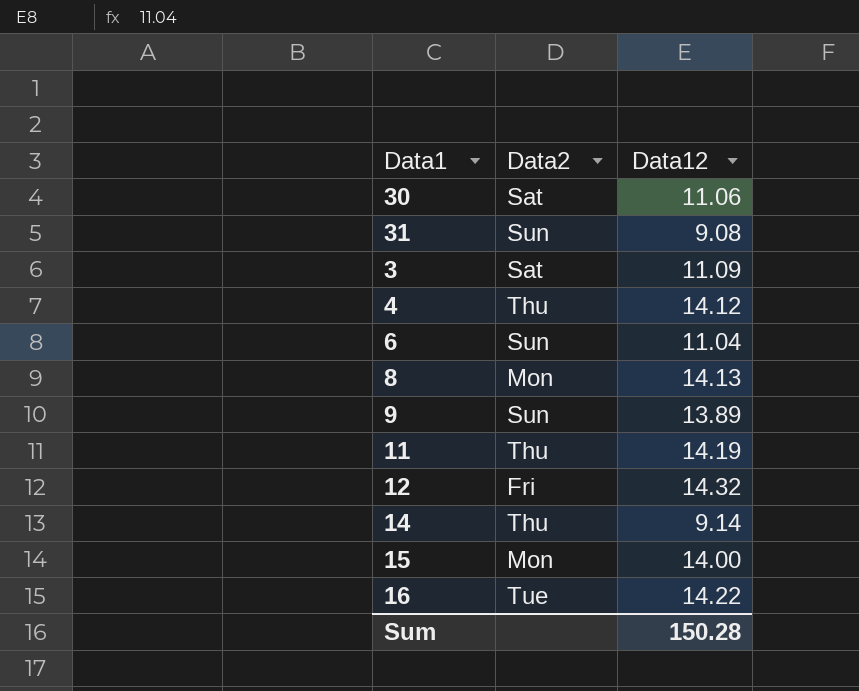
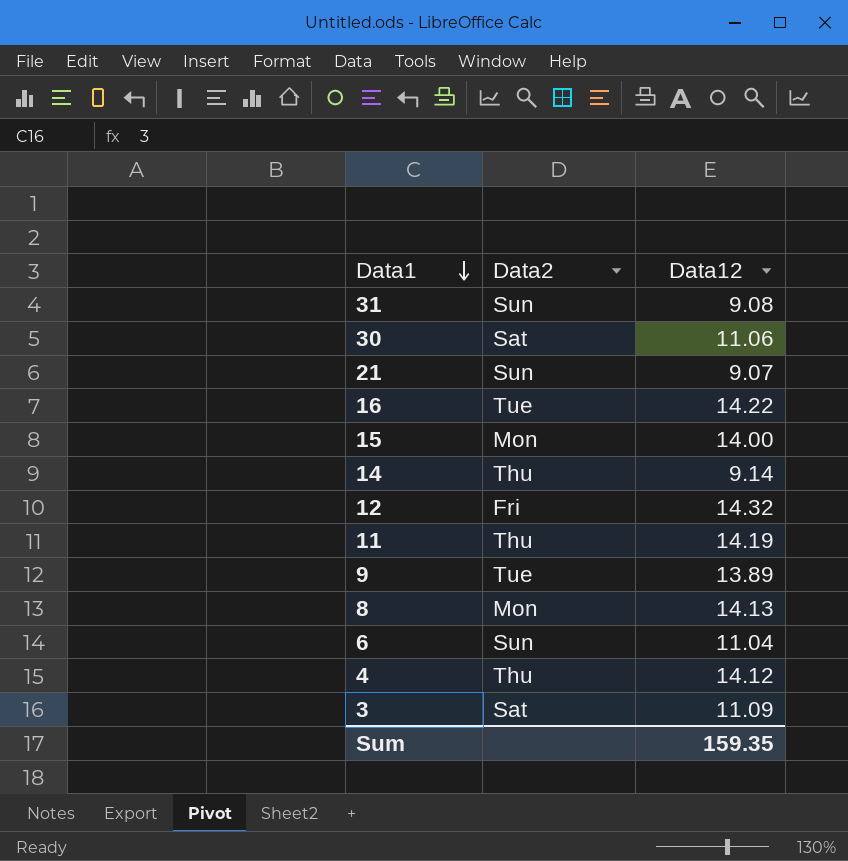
row order: none -> Data1 descending
row 21: none -> Sun | 9.07
9 | Data2: Sun -> Tue
Sum | Data12: 150.28 -> 159.35

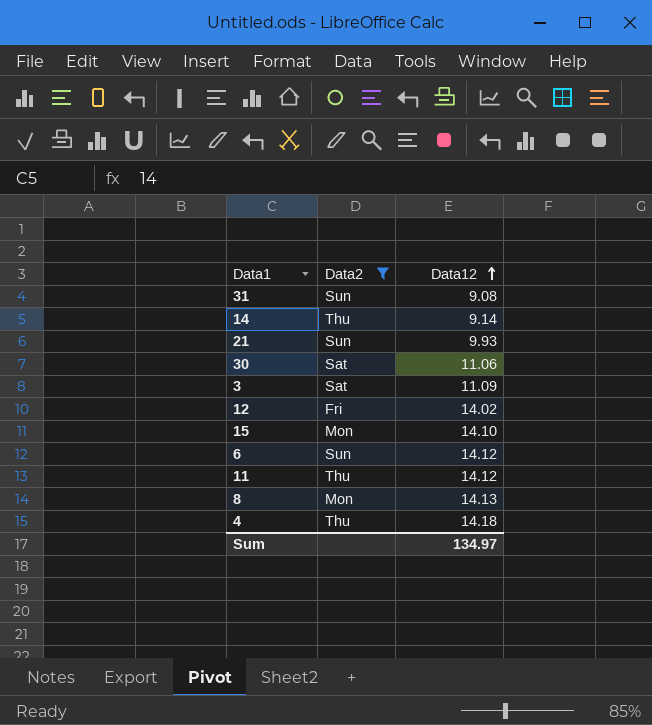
filter: none -> Data2 != Tue
row order: Data1 descending -> Data12 ascending
21 | Data12: 9.07 -> 9.93
12 | Data12: 14.32 -> 14.02
15 | Data12: 14.00 -> 14.10
6 | Data12: 11.04 -> 14.12
11 | Data12: 14.19 -> 14.12
4 | Data12: 14.12 -> 14.18
Sum | Data12: 159.35 -> 134.97

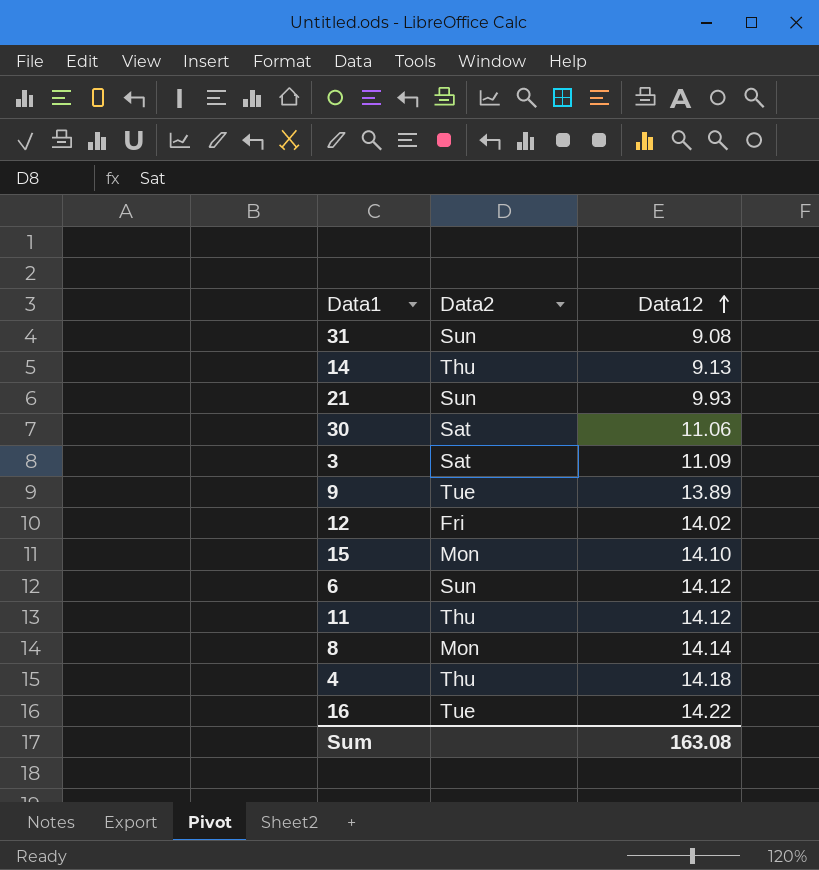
filter: Data2 != Tue -> none
14 | Data12: 9.14 -> 9.13
8 | Data12: 14.13 -> 14.14
Sum | Data12: 134.97 -> 163.08

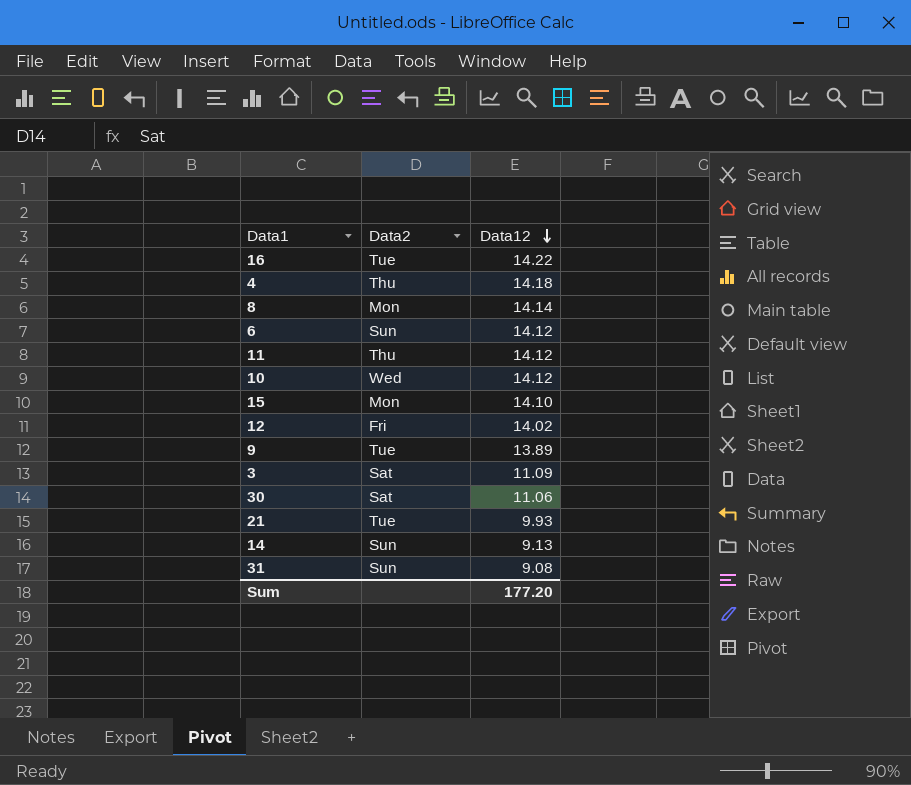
row order: Data12 ascending -> Data12 descending
row 10: none -> Wed | 14.12
21 | Data2: Sun -> Tue
14 | Data2: Thu -> Sun
Sum | Data12: 163.08 -> 177.20

